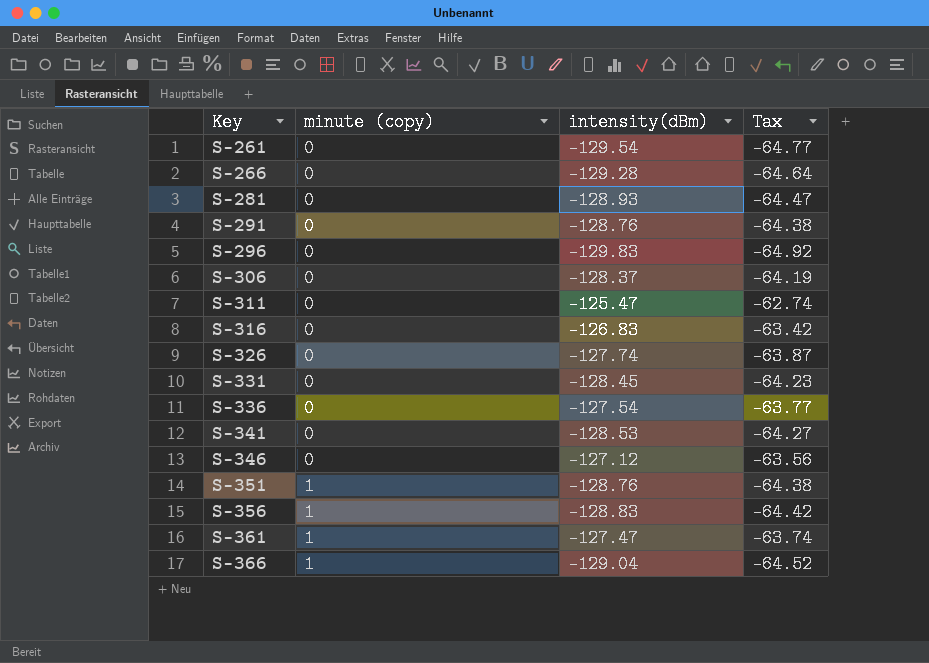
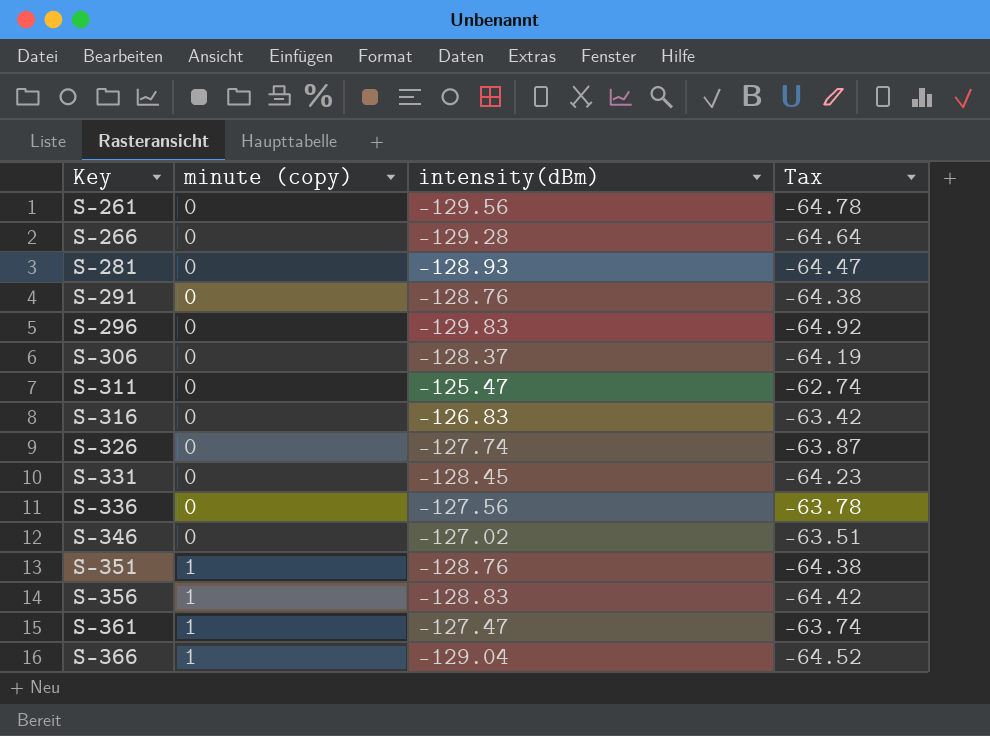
row S-341: 0 | -128.53 | -64.27 -> none
S-261 | intensity(dBm): -129.54 -> -129.56
S-261 | Tax: -64.77 -> -64.78
S-336 | intensity(dBm): -127.54 -> -127.56
S-336 | Tax: -63.77 -> -63.78
S-346 | intensity(dBm): -127.12 -> -127.02
S-346 | Tax: -63.56 -> -63.51

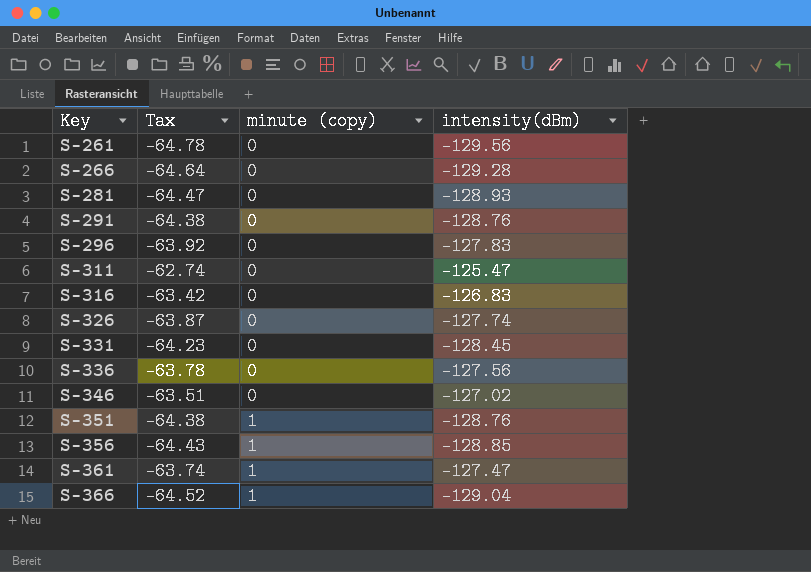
column Tax | position: 4 -> 2
row S-306: 0 | -128.37 | -64.19 -> none
S-296 | Tax: -64.92 -> -63.92
S-296 | intensity(dBm): -129.83 -> -127.83
S-356 | Tax: -64.42 -> -64.43
S-356 | intensity(dBm): -128.83 -> -128.85

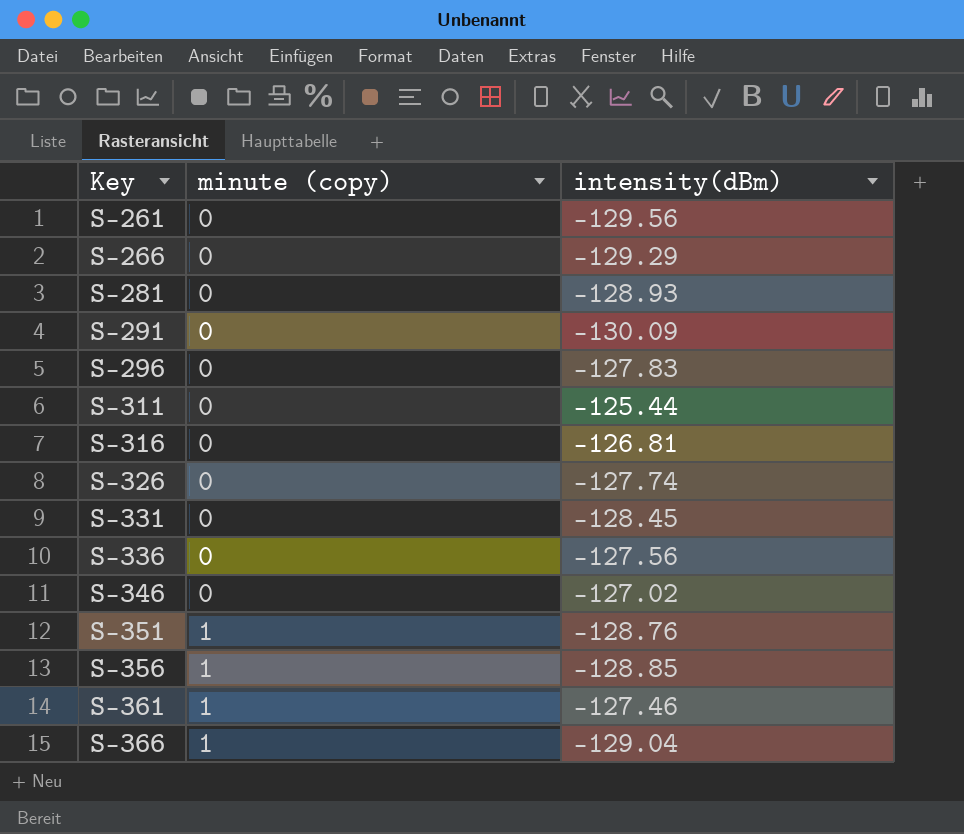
column Tax | formula: [intensity(dBm)] * 0.5 -> none
S-266 | intensity(dBm): -129.28 -> -129.29
S-291 | intensity(dBm): -128.76 -> -130.09
S-311 | intensity(dBm): -125.47 -> -125.44
S-316 | intensity(dBm): -126.83 -> -126.81
S-361 | intensity(dBm): -127.47 -> -127.46

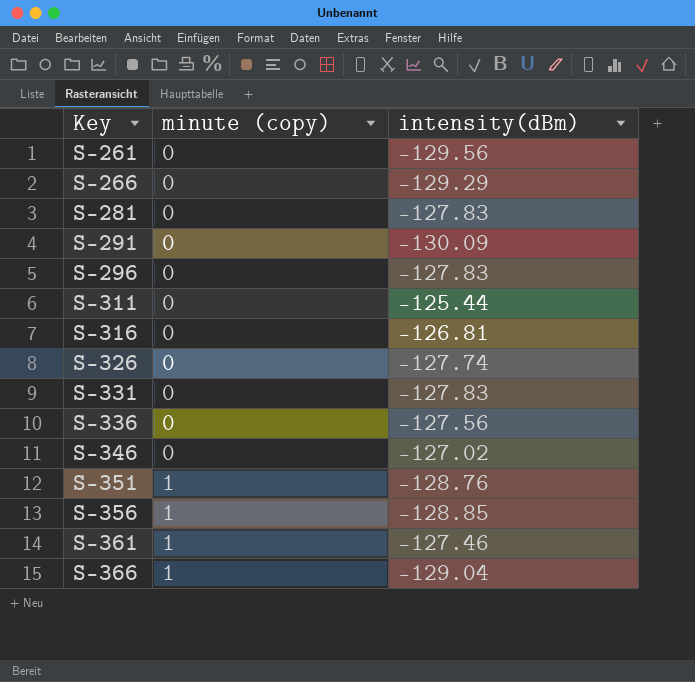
S-281 | intensity(dBm): -128.93 -> -127.83
S-331 | intensity(dBm): -128.45 -> -127.83

